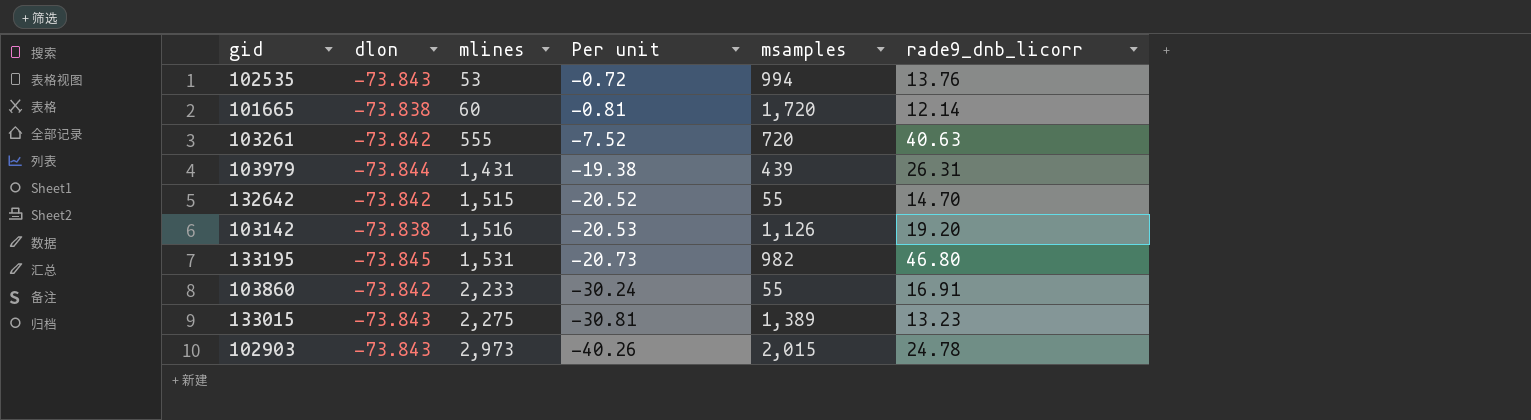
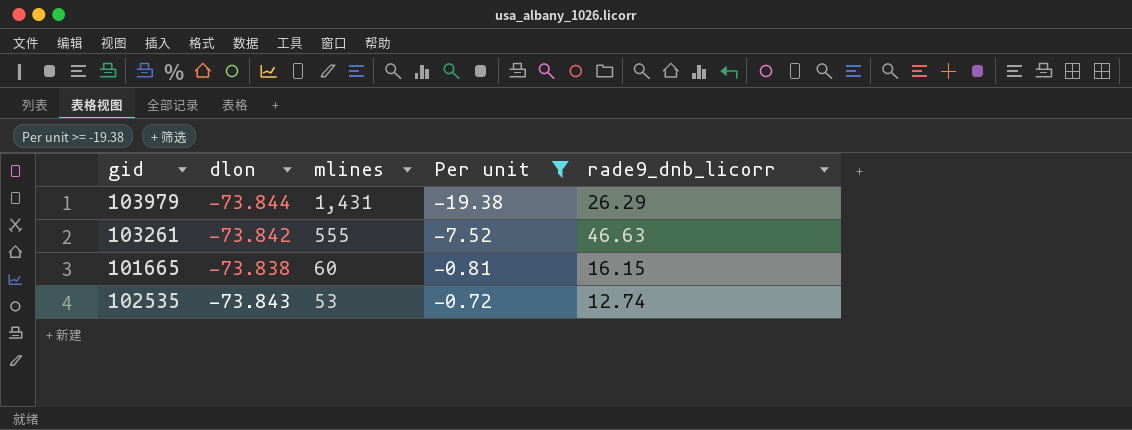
filter: none -> Per unit >= -19.38
row order: mlines ascending -> mlines descending
column msamples | position: 5 -> none
103979 | rade9_dnb_licorr: 26.31 -> 26.29
103261 | rade9_dnb_licorr: 40.63 -> 46.63
101665 | rade9_dnb_licorr: 12.14 -> 16.15
102535 | rade9_dnb_licorr: 13.76 -> 12.74

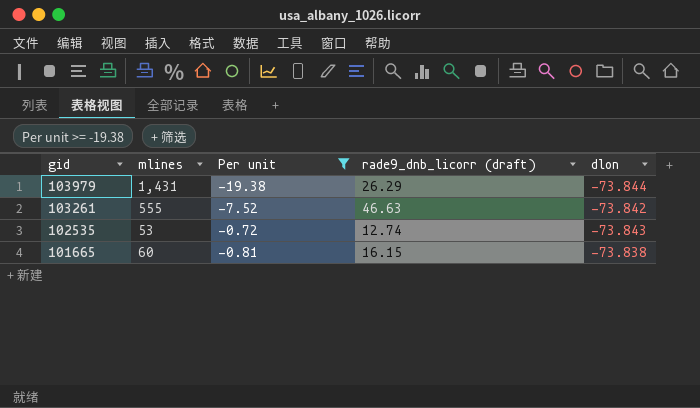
row order: mlines descending -> gid descending
column name: rade9_dnb_licorr -> rade9_dnb_licorr (draft)
column dlon | position: 2 -> 5

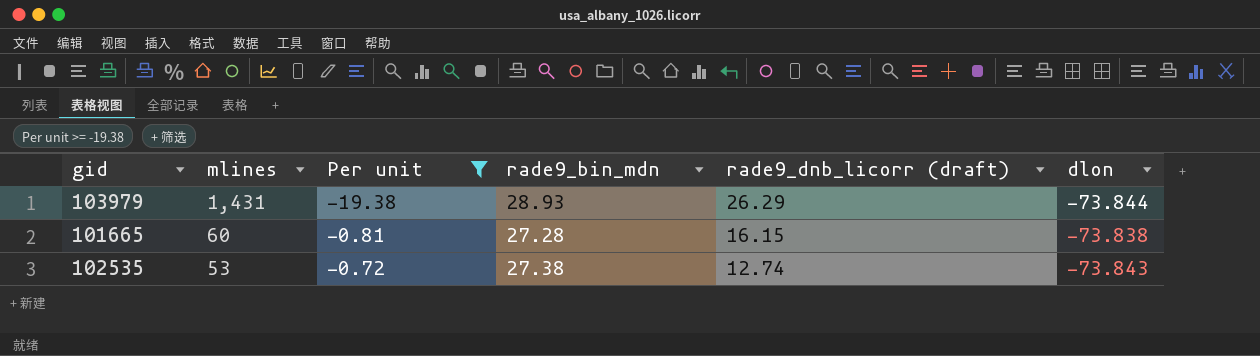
row order: gid descending -> mlines descending
column rade9_bin_mdn | position: none -> 4
row 103261: 555 | -7.52 | 46.63 | -73.842 -> none

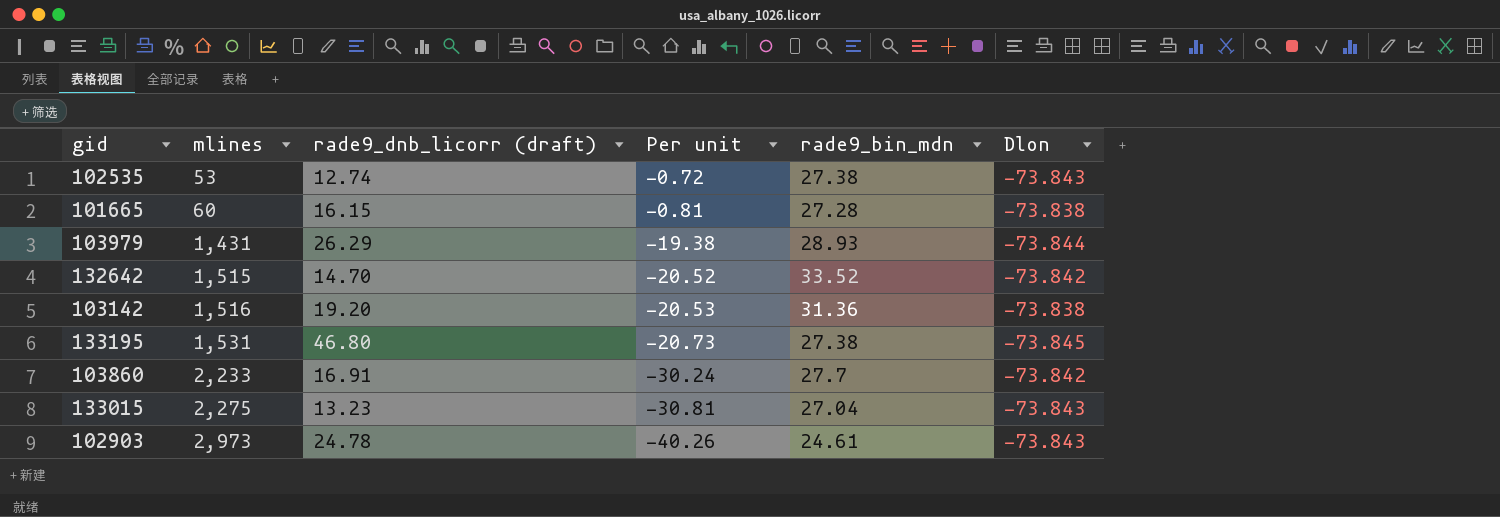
filter: Per unit >= -19.38 -> none
row order: mlines descending -> mlines ascending
column rade9_dnb_licorr (draft) | position: 5 -> 3
column name: dlon -> Dlon

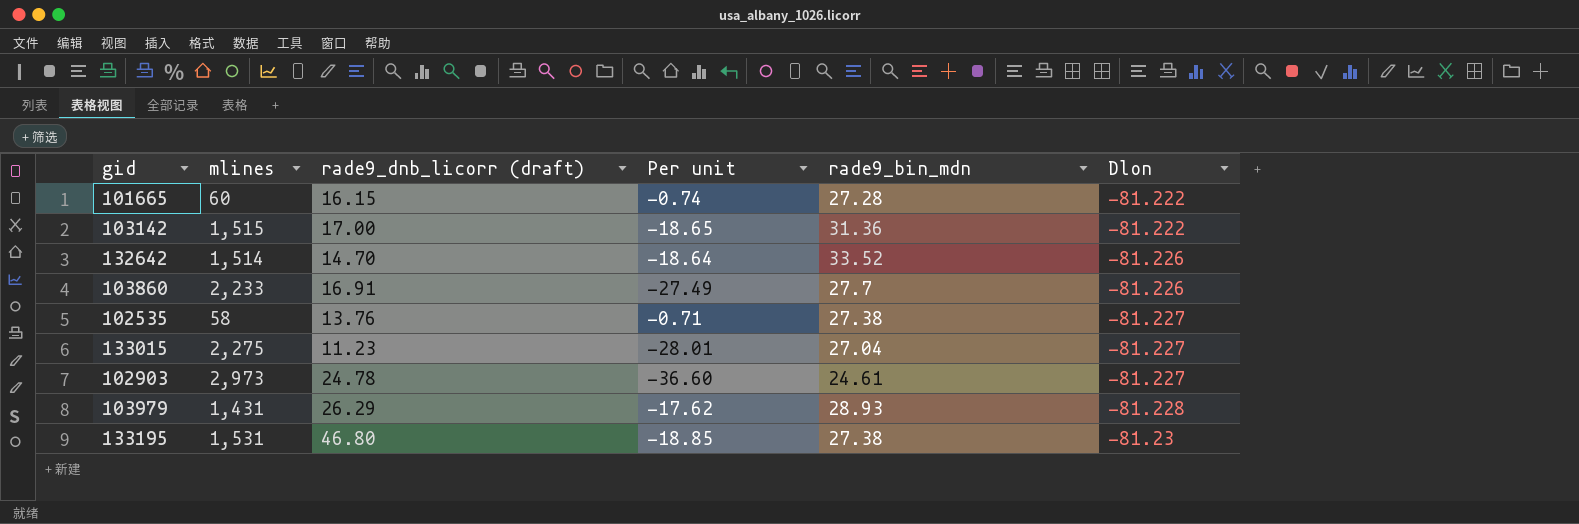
row order: mlines ascending -> Dlon descending
101665 | Per unit: -0.81 -> -0.74
101665 | Dlon: -73.838 -> -81.222
103142 | mlines: 1,516 -> 1,515
103142 | rade9_dnb_licorr (draft): 19.20 -> 17.00
103142 | Per unit: -20.53 -> -18.65
103142 | Dlon: -73.838 -> -81.222
132642 | mlines: 1,515 -> 1,514
132642 | Per unit: -20.52 -> -18.64
132642 | Dlon: -73.842 -> -81.226
103860 | Per unit: -30.24 -> -27.49
103860 | Dlon: -73.842 -> -81.226
102535 | mlines: 53 -> 58
102535 | rade9_dnb_licorr (draft): 12.74 -> 13.76
102535 | Per unit: -0.72 -> -0.71
102535 | Dlon: -73.843 -> -81.227
133015 | rade9_dnb_licorr (draft): 13.23 -> 11.23
133015 | Per unit: -30.81 -> -28.01
133015 | Dlon: -73.843 -> -81.227
102903 | Per unit: -40.26 -> -36.60
102903 | Dlon: -73.843 -> -81.227
103979 | Per unit: -19.38 -> -17.62
103979 | Dlon: -73.844 -> -81.228
133195 | Per unit: -20.73 -> -18.85
133195 | Dlon: -73.845 -> -81.23

